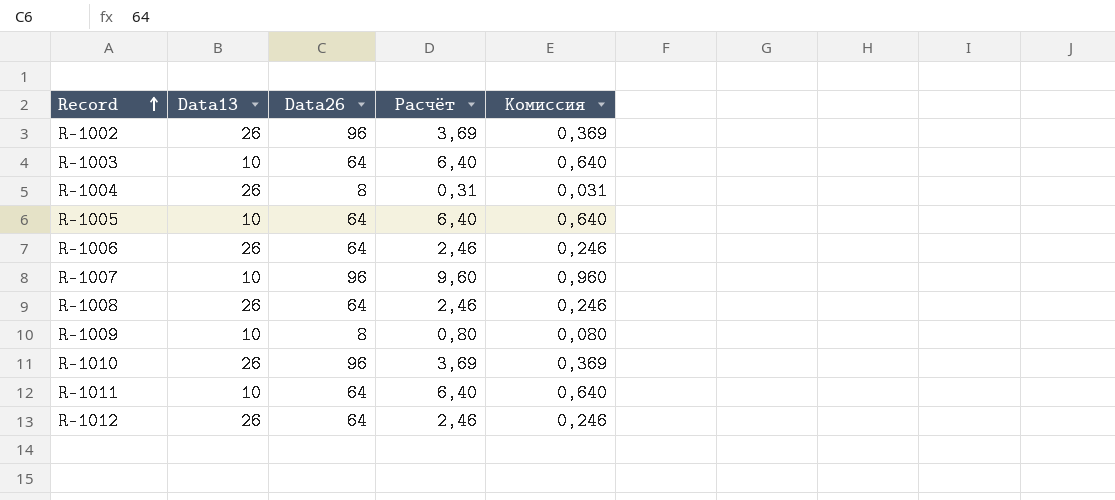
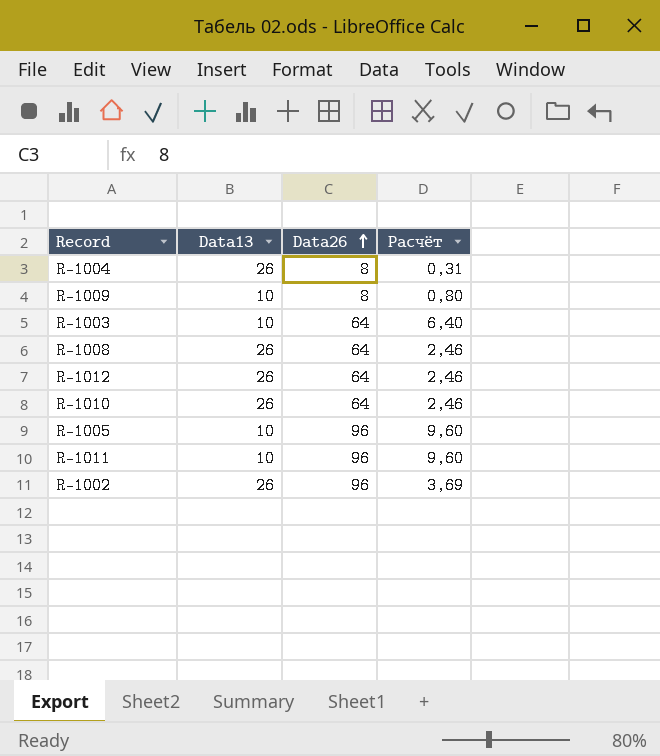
row order: Record ascending -> Data26 ascending
column Комиссия | formula: [Расчёт] * 0,1 -> none
row R-1006: 26 | 64 | 2,46 | 0,246 -> none
row R-1007: 10 | 96 | 9,60 | 0,960 -> none
R-1010 | Data26: 96 -> 64
R-1010 | Расчёт: 3,69 -> 2,46
R-1005 | Data26: 64 -> 96
R-1005 | Расчёт: 6,40 -> 9,60
R-1011 | Data26: 64 -> 96
R-1011 | Расчёт: 6,40 -> 9,60

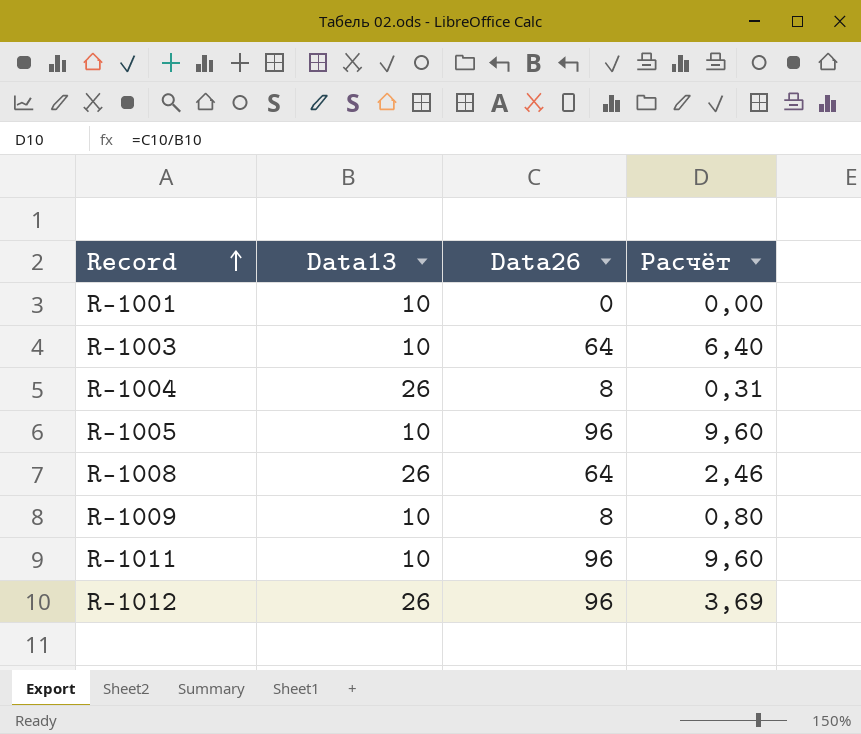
row order: Data26 ascending -> Record ascending
row R-1010: 26 | 64 | 2,46 -> none
row R-1002: 26 | 96 | 3,69 -> none
row R-1001: none -> 10 | 0 | 0,00
R-1012 | Data26: 64 -> 96
R-1012 | Расчёт: 2,46 -> 3,69

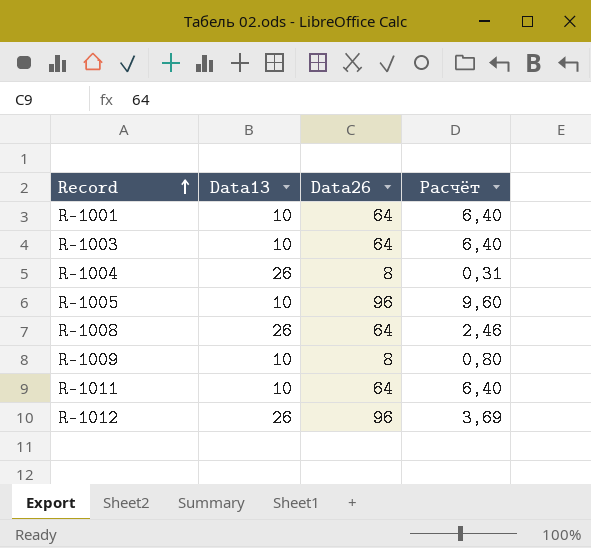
R-1001 | Data26: 0 -> 64
R-1001 | Расчёт: 0,00 -> 6,40
R-1011 | Data26: 96 -> 64
R-1011 | Расчёт: 9,60 -> 6,40

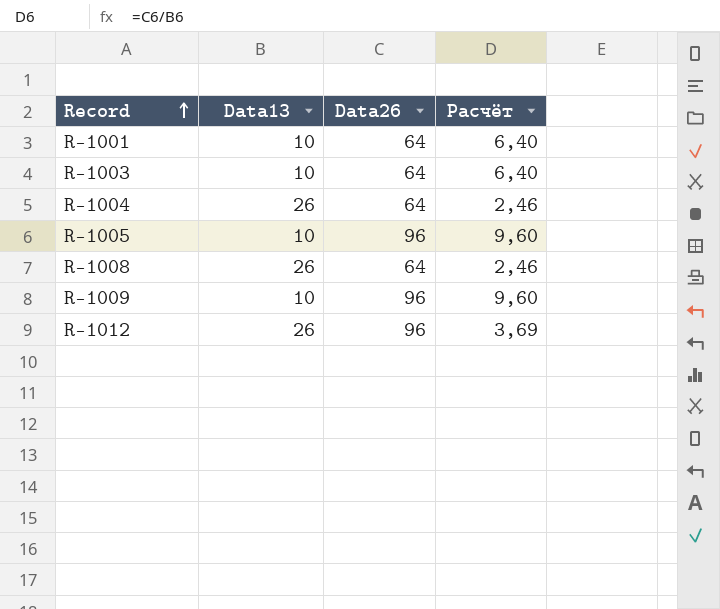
row R-1011: 10 | 64 | 6,40 -> none
R-1004 | Data26: 8 -> 64
R-1004 | Расчёт: 0,31 -> 2,46
R-1009 | Data26: 8 -> 96
R-1009 | Расчёт: 0,80 -> 9,60

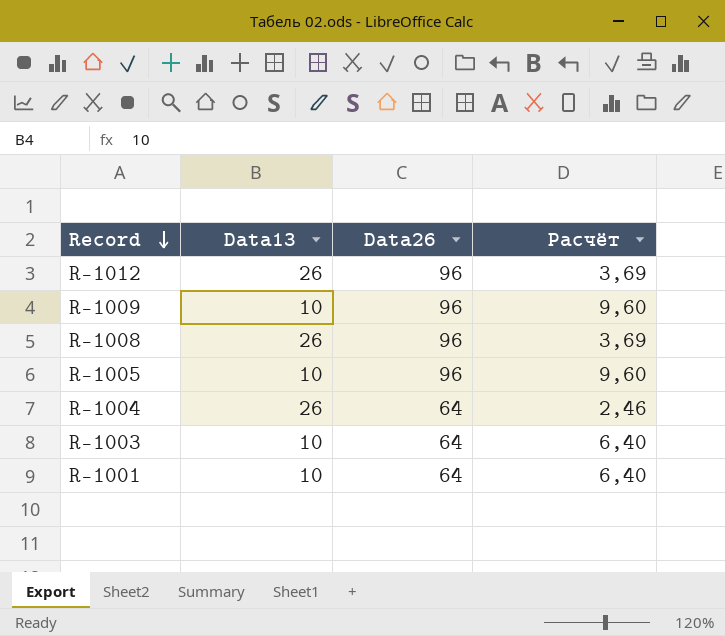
row order: Record ascending -> Record descending
R-1008 | Data26: 64 -> 96
R-1008 | Расчёт: 2,46 -> 3,69

